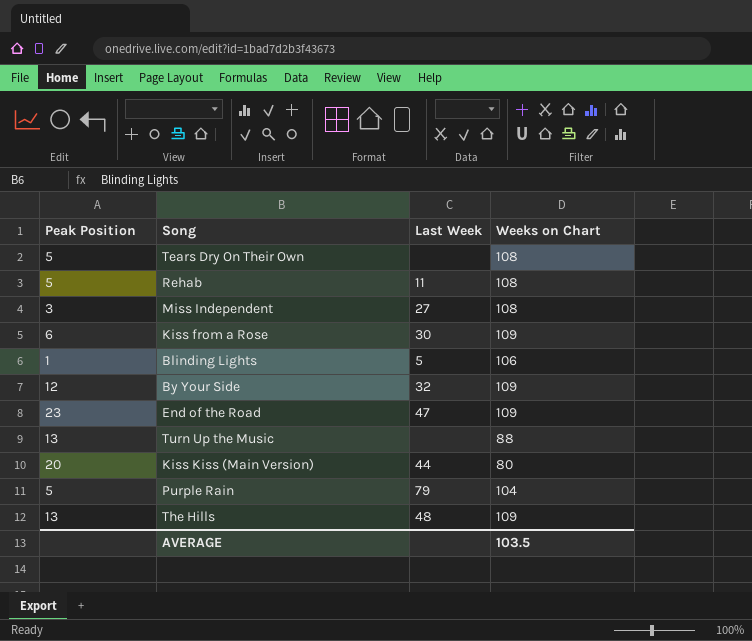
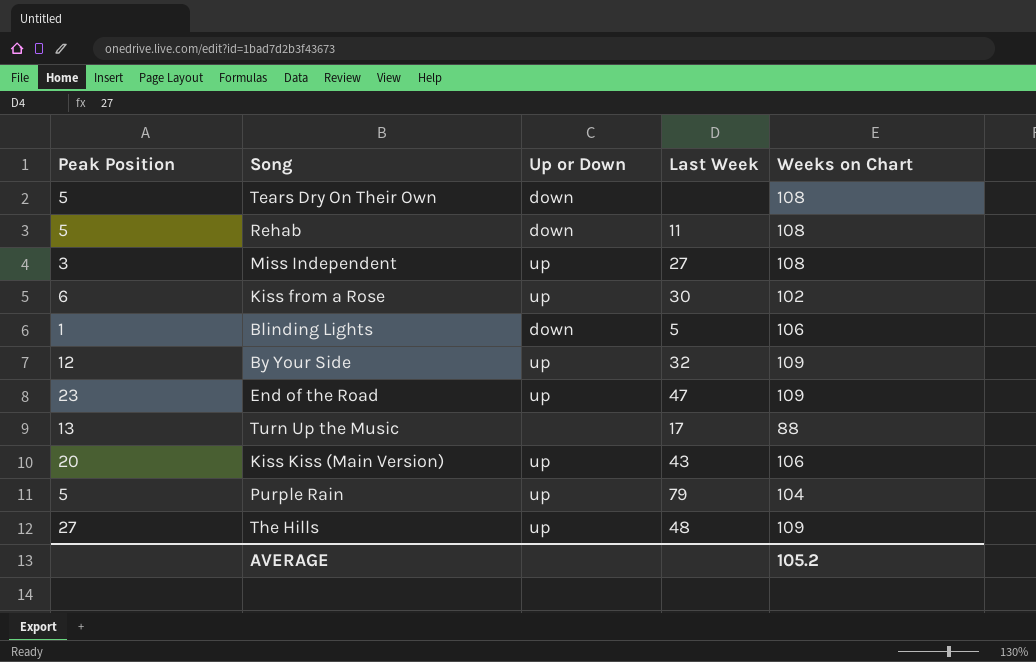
column Up or Down | position: none -> 3
Kiss from a Rose | Weeks on Chart: 109 -> 102
Turn Up the Music | Last Week: none -> 17
Kiss Kiss (Main Version) | Last Week: 44 -> 43
Kiss Kiss (Main Version) | Weeks on Chart: 80 -> 106
The Hills | Peak Position: 13 -> 27
AVERAGE | Weeks on Chart: 103.5 -> 105.2

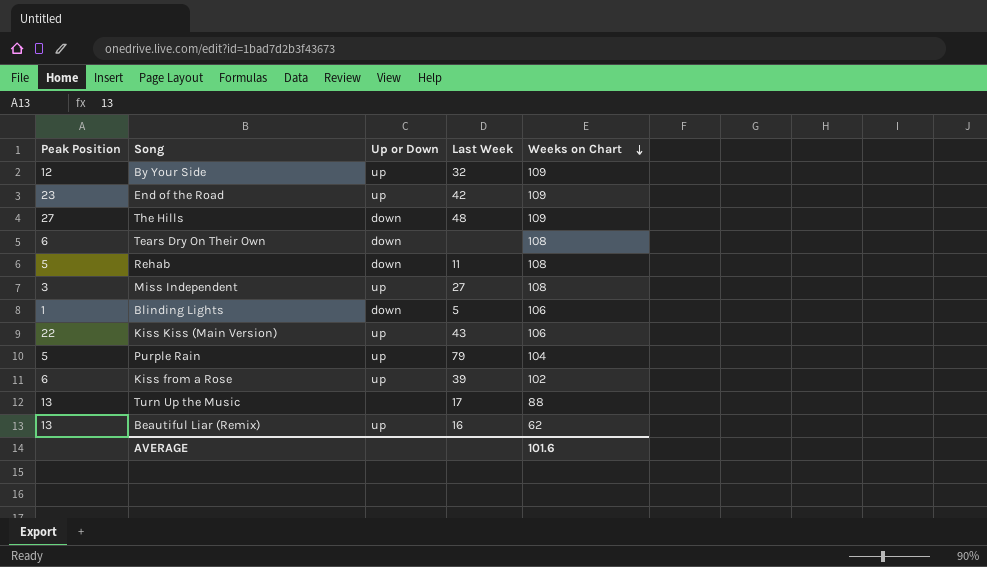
row order: none -> Weeks on Chart descending
End of the Road | Last Week: 47 -> 42
The Hills | Up or Down: up -> down
Tears Dry On Their Own | Peak Position: 5 -> 6
Kiss Kiss (Main Version) | Peak Position: 20 -> 22
Kiss from a Rose | Last Week: 30 -> 39
row Beautiful Liar (Remix): none -> 13 | up | 16 | 62
AVERAGE | Weeks on Chart: 105.2 -> 101.6

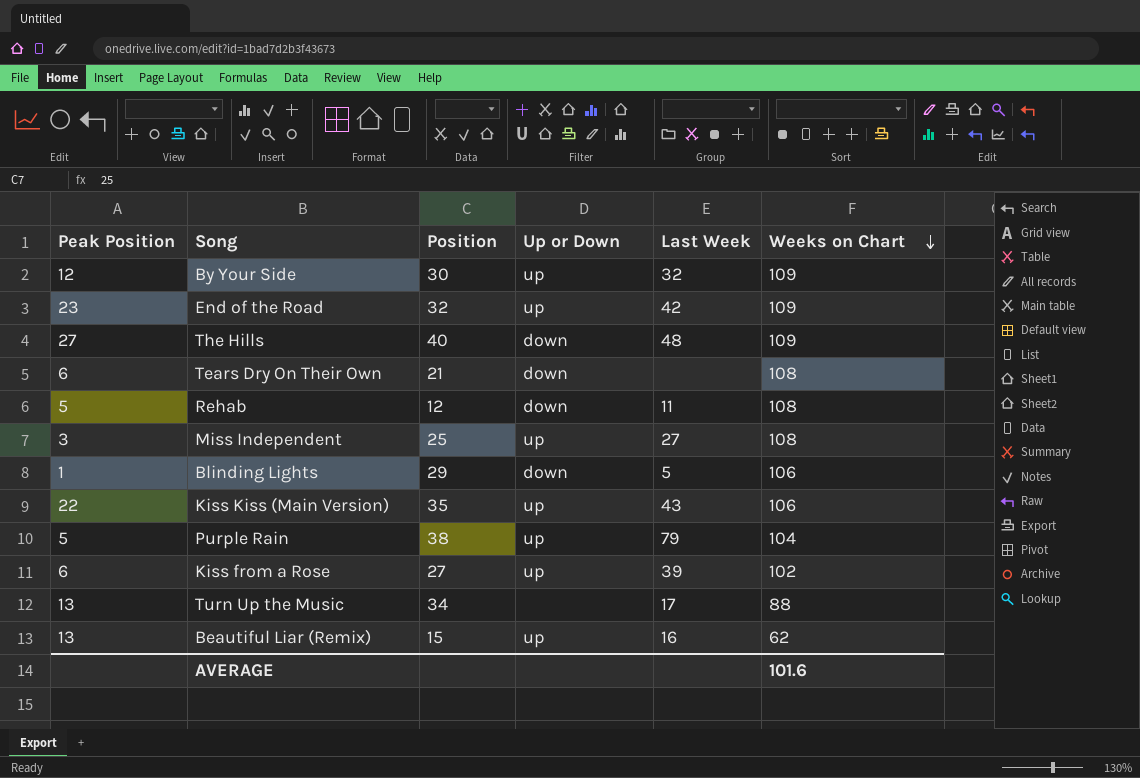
column Position | position: none -> 3

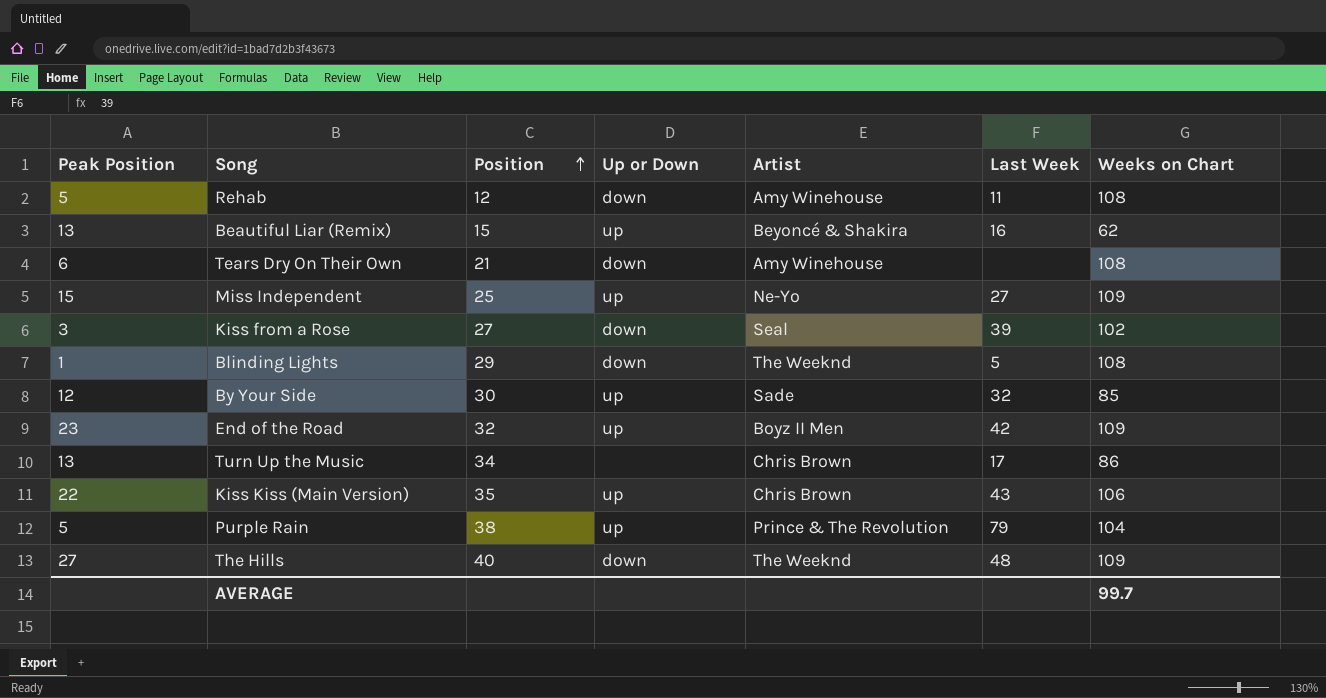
row order: Weeks on Chart descending -> Position ascending
column Artist | position: none -> 5
Miss Independent | Peak Position: 3 -> 15
Miss Independent | Weeks on Chart: 108 -> 109
Kiss from a Rose | Peak Position: 6 -> 3
Kiss from a Rose | Up or Down: up -> down
Blinding Lights | Weeks on Chart: 106 -> 108
By Your Side | Weeks on Chart: 109 -> 85
Turn Up the Music | Weeks on Chart: 88 -> 86
AVERAGE | Weeks on Chart: 101.6 -> 99.7

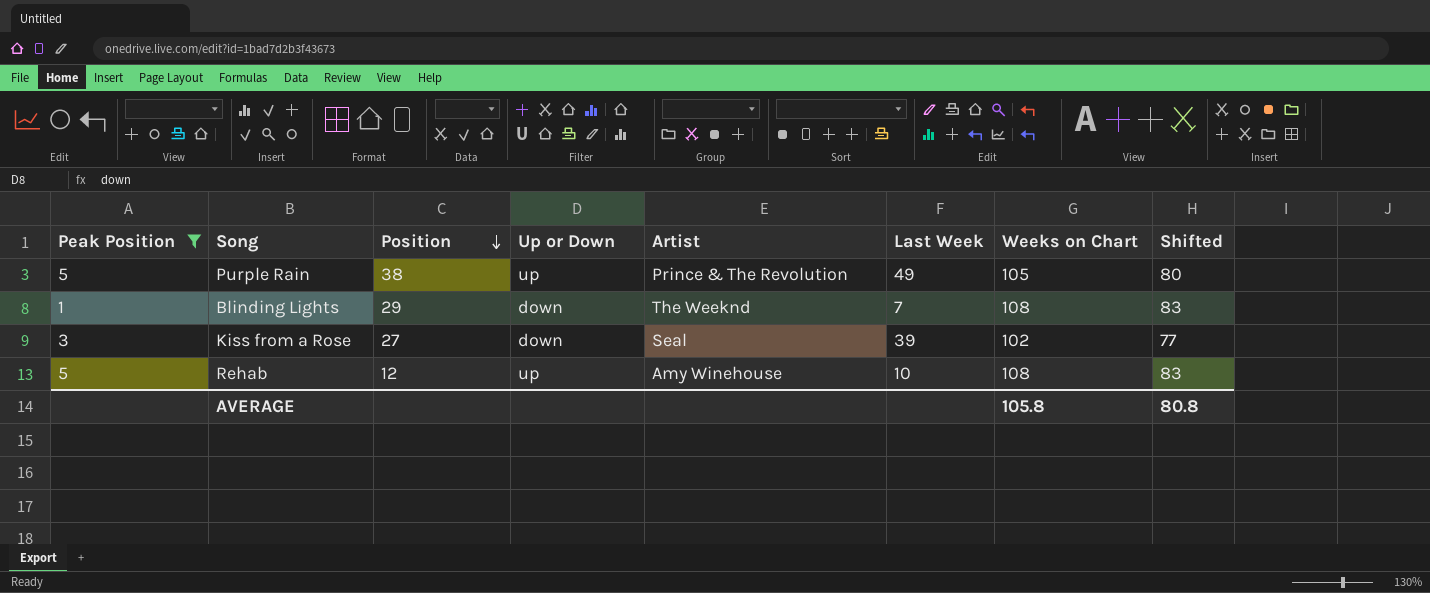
filter: none -> Peak Position <= 5
row order: Position ascending -> Position descending
column Shifted | formula: none -> [Weeks on Chart] - 25
Purple Rain | Last Week: 79 -> 49
Purple Rain | Weeks on Chart: 104 -> 105
Blinding Lights | Last Week: 5 -> 7
Rehab | Up or Down: down -> up
Rehab | Last Week: 11 -> 10
AVERAGE | Weeks on Chart: 99.7 -> 105.8

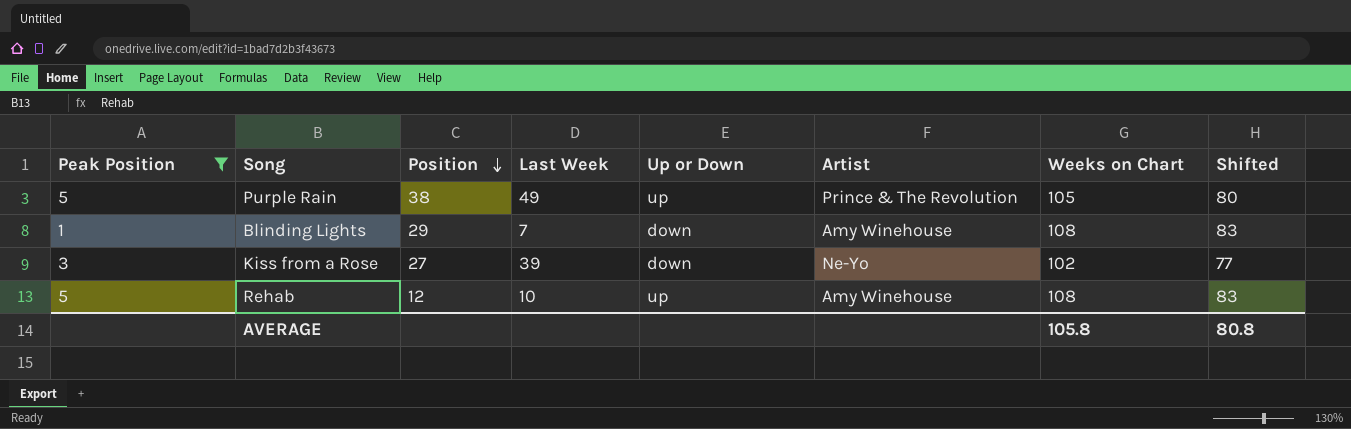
column Last Week | position: 6 -> 4
Blinding Lights | Artist: The Weeknd -> Amy Winehouse
Kiss from a Rose | Artist: Seal -> Ne-Yo

